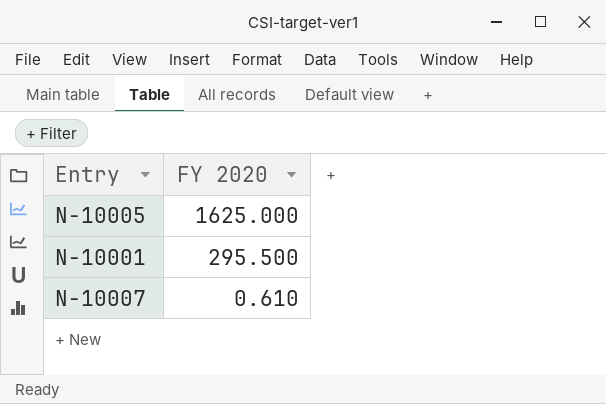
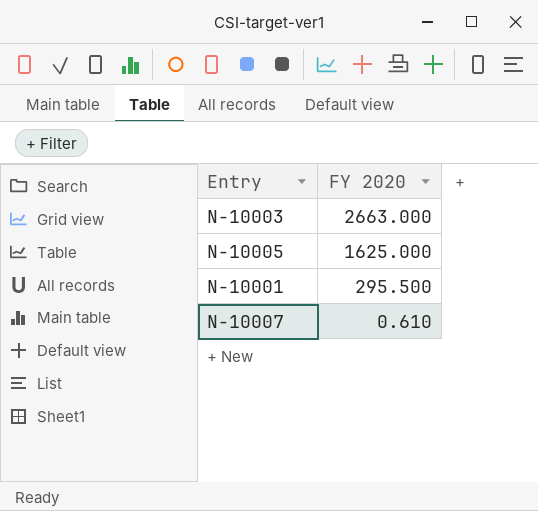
row N-10003: none -> 2663.000

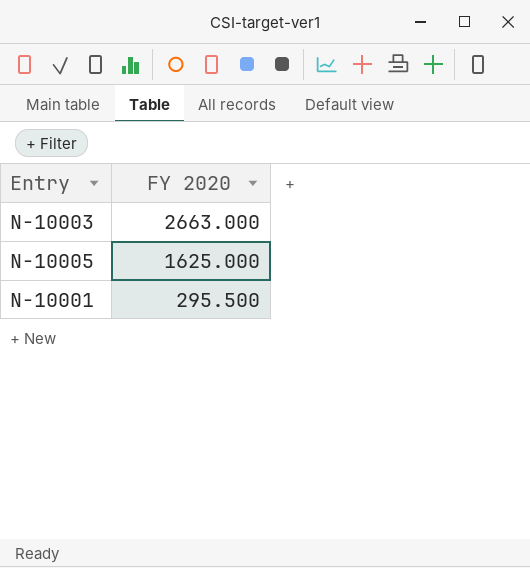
row N-10007: 0.610 -> none

